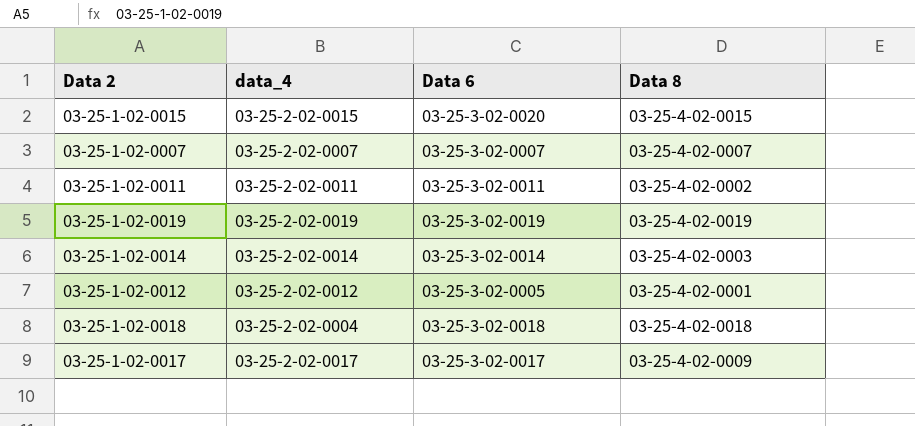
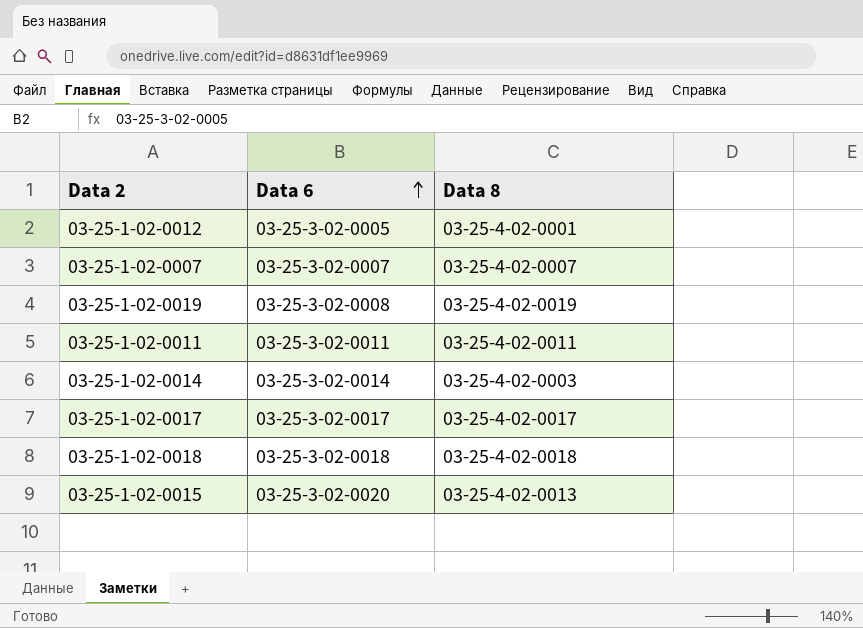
row order: none -> Data 6 ascending
column data_4 | position: 2 -> none
03-25-1-02-0019 | Data 6: 03-25-3-02-0019 -> 03-25-3-02-0008
03-25-1-02-0011 | Data 8: 03-25-4-02-0002 -> 03-25-4-02-0011
03-25-1-02-0017 | Data 8: 03-25-4-02-0009 -> 03-25-4-02-0017
03-25-1-02-0015 | Data 8: 03-25-4-02-0015 -> 03-25-4-02-0013

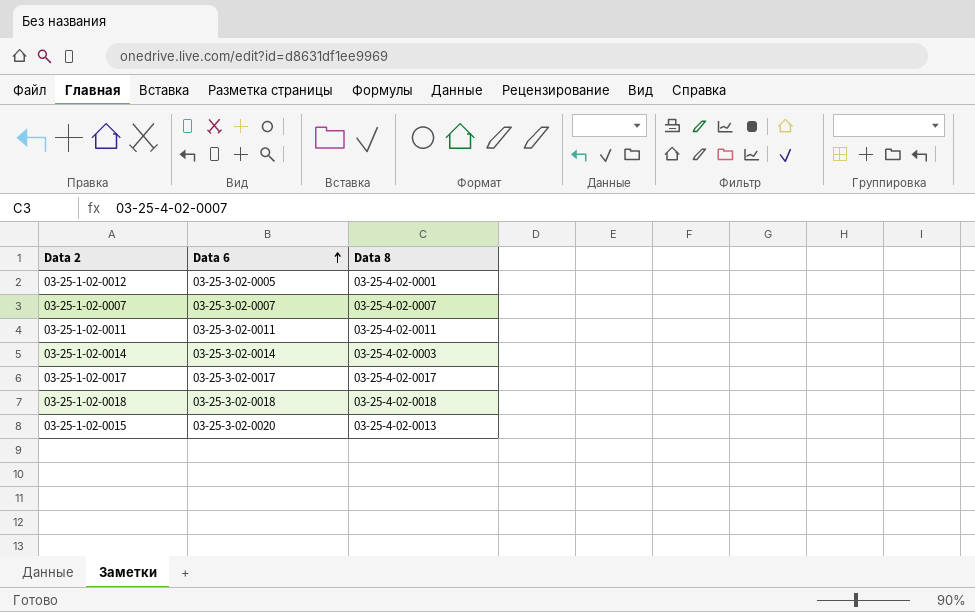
row 03-25-1-02-0019: 03-25-3-02-0008 | 03-25-4-02-0019 -> none

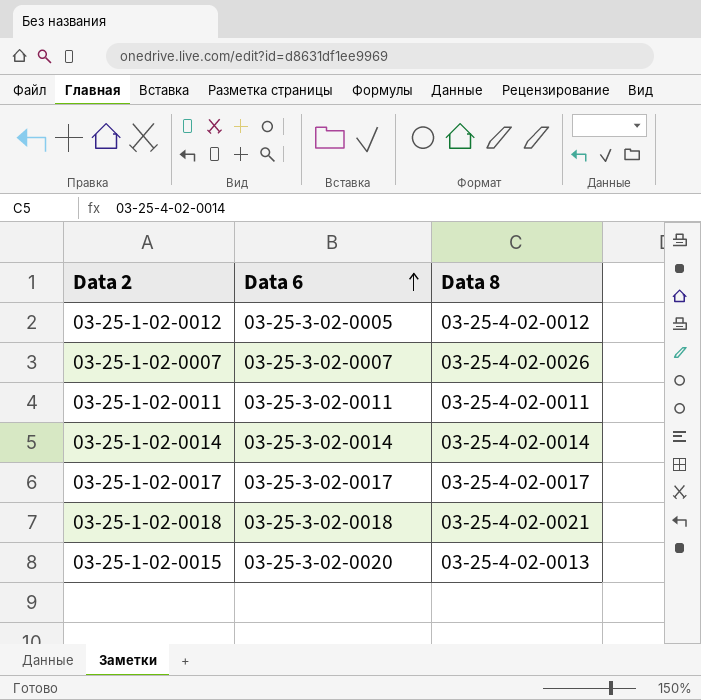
03-25-1-02-0012 | Data 8: 03-25-4-02-0001 -> 03-25-4-02-0012
03-25-1-02-0007 | Data 8: 03-25-4-02-0007 -> 03-25-4-02-0026
03-25-1-02-0014 | Data 8: 03-25-4-02-0003 -> 03-25-4-02-0014
03-25-1-02-0018 | Data 8: 03-25-4-02-0018 -> 03-25-4-02-0021

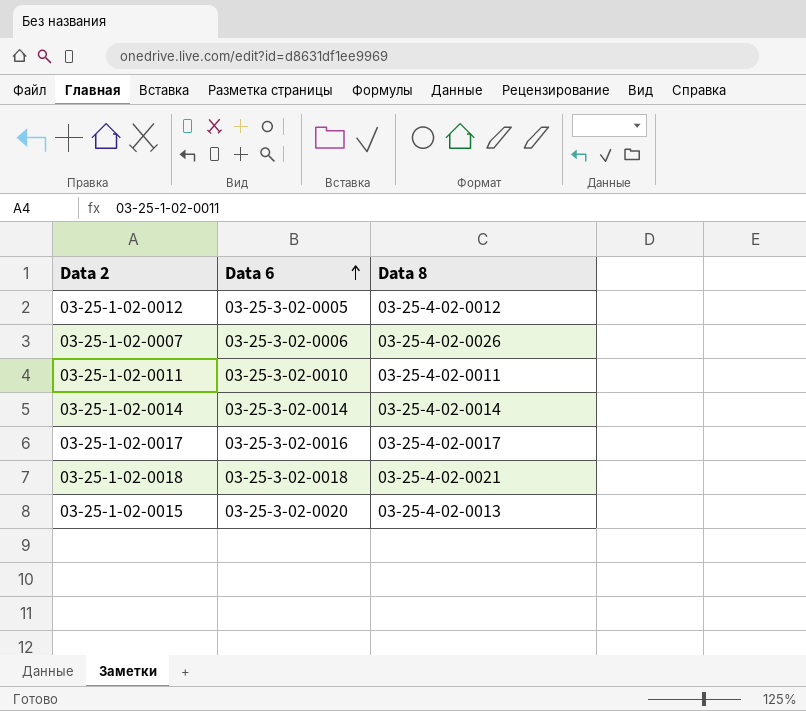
03-25-1-02-0007 | Data 6: 03-25-3-02-0007 -> 03-25-3-02-0006
03-25-1-02-0011 | Data 6: 03-25-3-02-0011 -> 03-25-3-02-0010
03-25-1-02-0017 | Data 6: 03-25-3-02-0017 -> 03-25-3-02-0016

